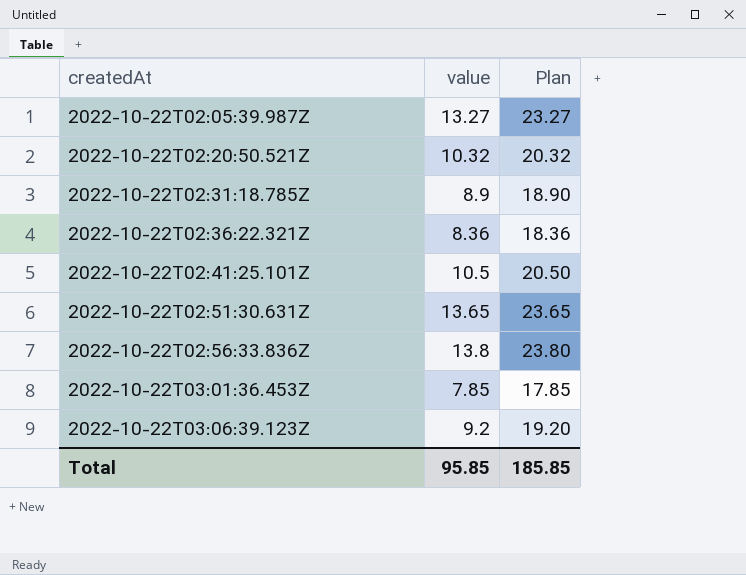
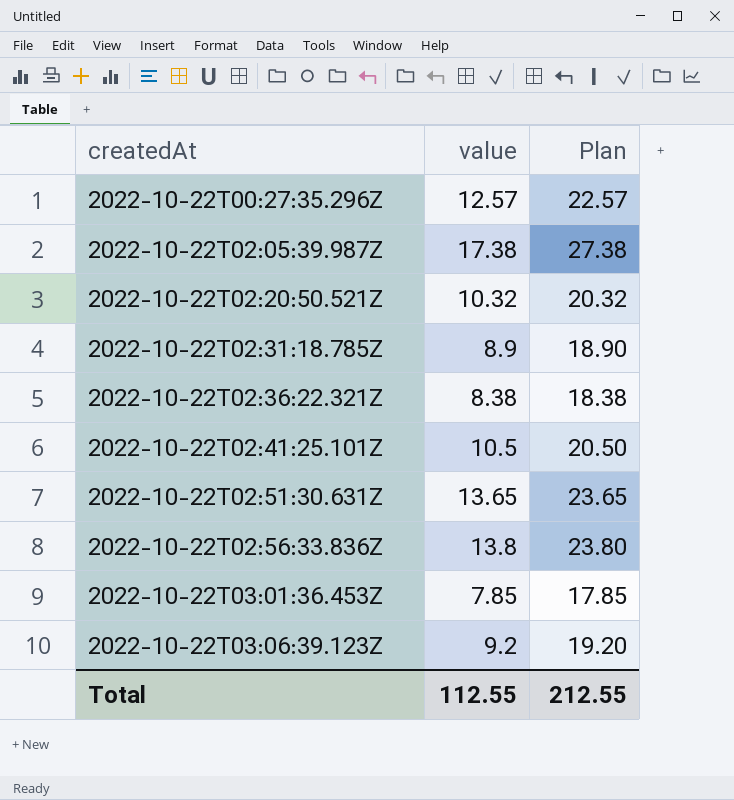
row 2022-10-22T00:27:35.296Z: none -> 12.57 | 22.57
2022-10-22T02:05:39.987Z | value: 13.27 -> 17.38
2022-10-22T02:05:39.987Z | Plan: 23.27 -> 27.38
2022-10-22T02:36:22.321Z | value: 8.36 -> 8.38
2022-10-22T02:36:22.321Z | Plan: 18.36 -> 18.38
Total | value: 95.85 -> 112.55
Total | Plan: 185.85 -> 212.55

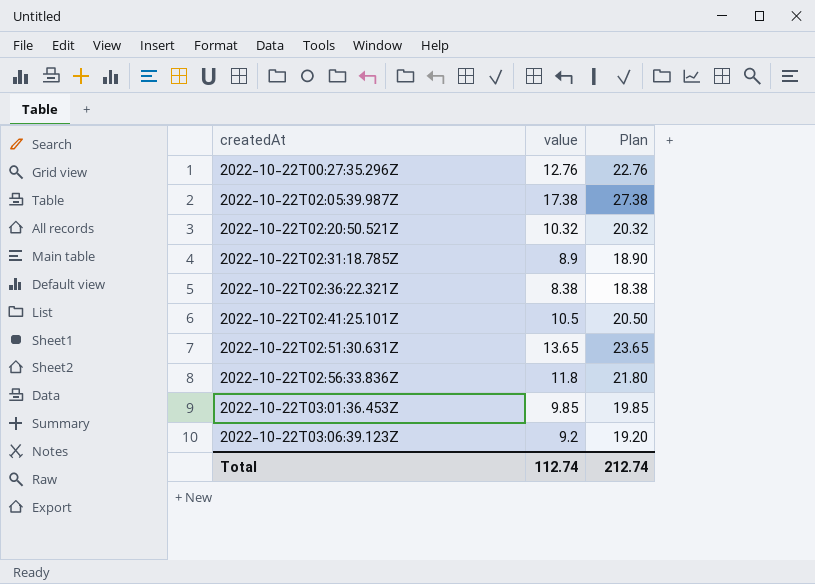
2022-10-22T00:27:35.296Z | value: 12.57 -> 12.76
2022-10-22T00:27:35.296Z | Plan: 22.57 -> 22.76
2022-10-22T02:56:33.836Z | value: 13.8 -> 11.8
2022-10-22T02:56:33.836Z | Plan: 23.80 -> 21.80
2022-10-22T03:01:36.453Z | value: 7.85 -> 9.85
2022-10-22T03:01:36.453Z | Plan: 17.85 -> 19.85
Total | value: 112.55 -> 112.74
Total | Plan: 212.55 -> 212.74

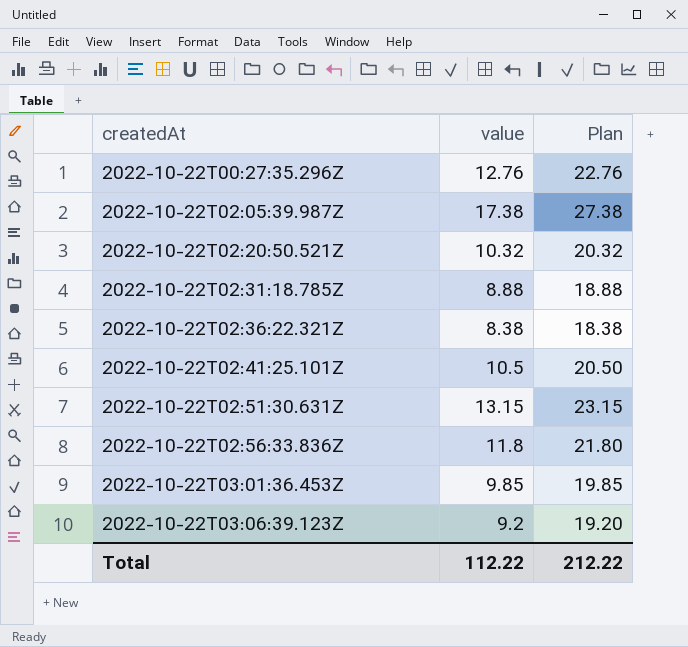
2022-10-22T02:31:18.785Z | value: 8.9 -> 8.88
2022-10-22T02:31:18.785Z | Plan: 18.90 -> 18.88
2022-10-22T02:51:30.631Z | value: 13.65 -> 13.15
2022-10-22T02:51:30.631Z | Plan: 23.65 -> 23.15
Total | value: 112.74 -> 112.22
Total | Plan: 212.74 -> 212.22

